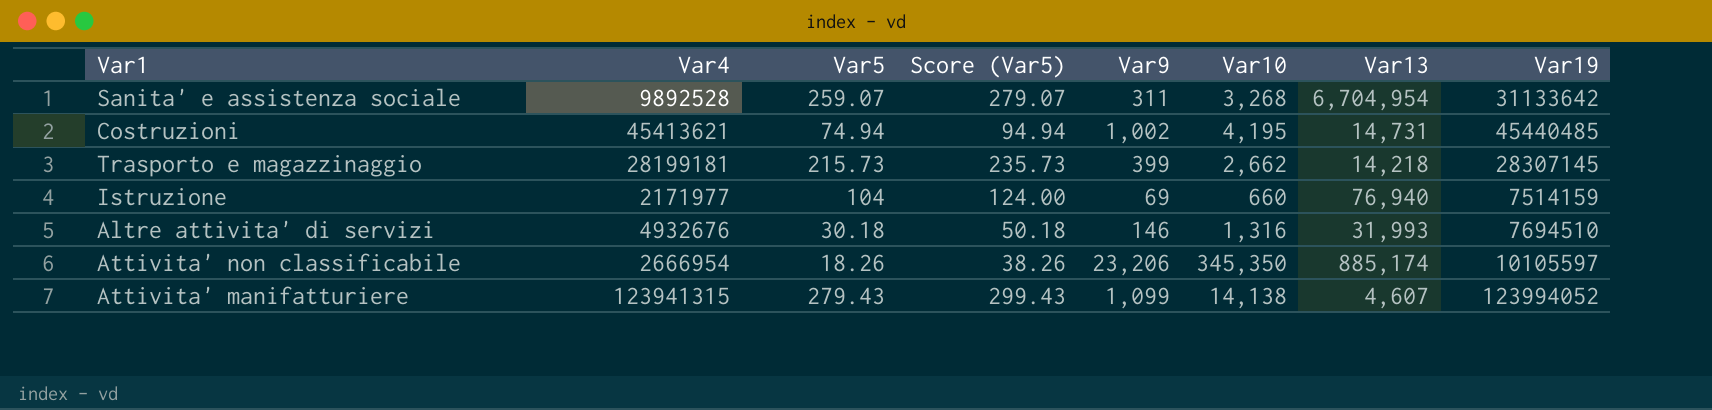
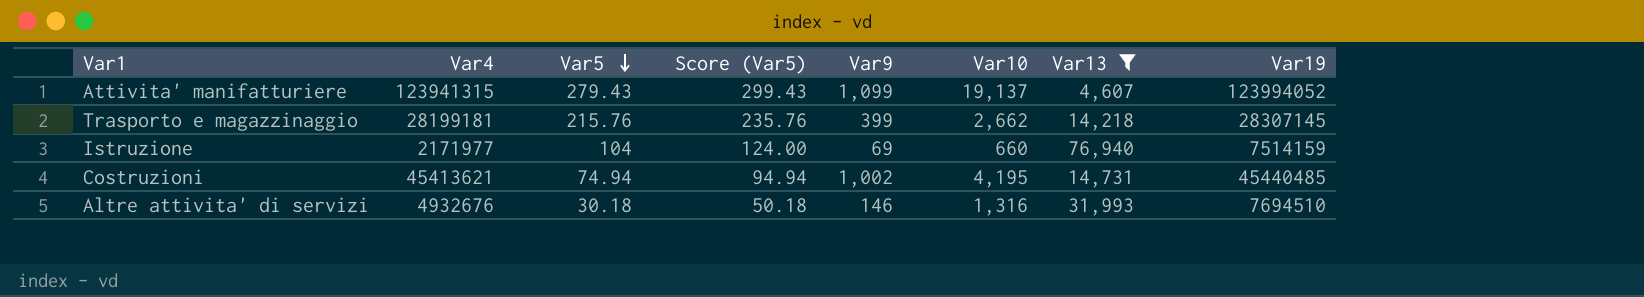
filter: none -> Var13 <= 76,940
row order: none -> Var5 descending
Attivita' manifatturiere | Var10: 14,138 -> 19,137
Trasporto e magazzinaggio | Var5: 215.73 -> 215.76
Trasporto e magazzinaggio | Score (Var5): 235.73 -> 235.76

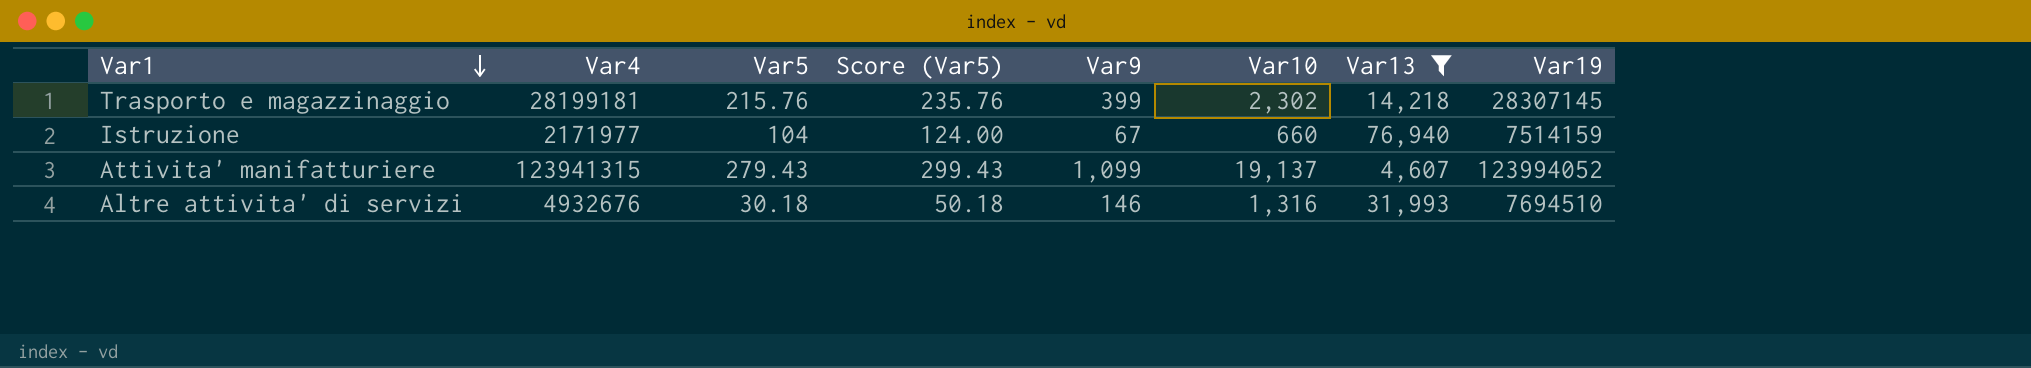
row order: Var5 descending -> Var1 descending
row Costruzioni: 45413621 | 74.94 | 94.94 | 1,002 | 4,195 | 14,731 | 45440485 -> none
Trasporto e magazzinaggio | Var10: 2,662 -> 2,302
Istruzione | Var9: 69 -> 67

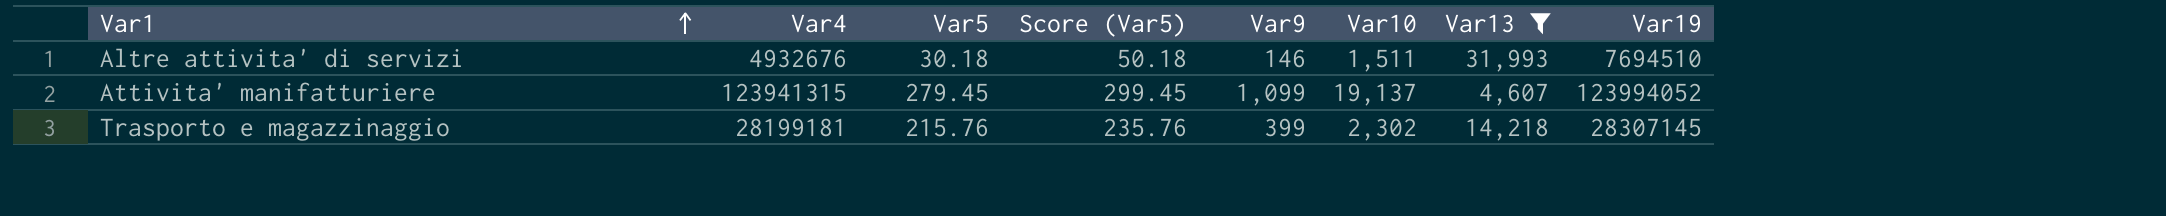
row order: Var1 descending -> Var1 ascending
row Istruzione: 2171977 | 104 | 124.00 | 67 | 660 | 76,940 | 7514159 -> none
Altre attivita' di servizi | Var10: 1,316 -> 1,511
Attivita' manifatturiere | Var5: 279.43 -> 279.45
Attivita' manifatturiere | Score (Var5): 299.43 -> 299.45

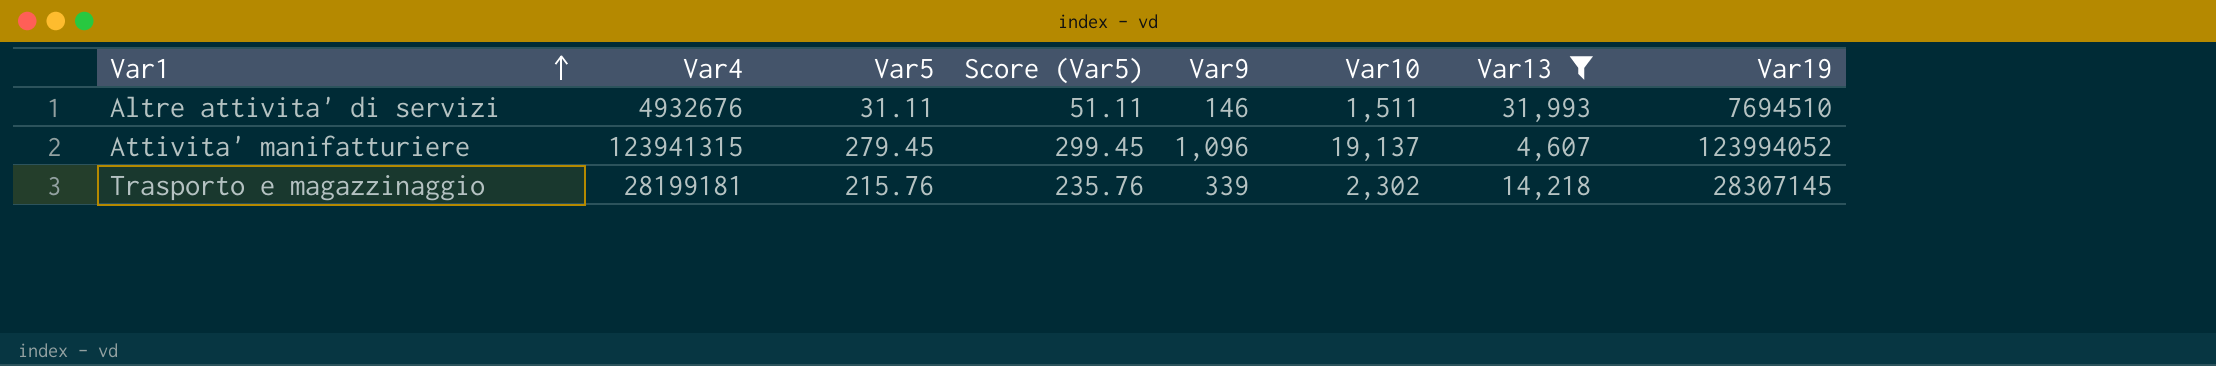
Altre attivita' di servizi | Var5: 30.18 -> 31.11
Altre attivita' di servizi | Score (Var5): 50.18 -> 51.11
Attivita' manifatturiere | Var9: 1,099 -> 1,096
Trasporto e magazzinaggio | Var9: 399 -> 339

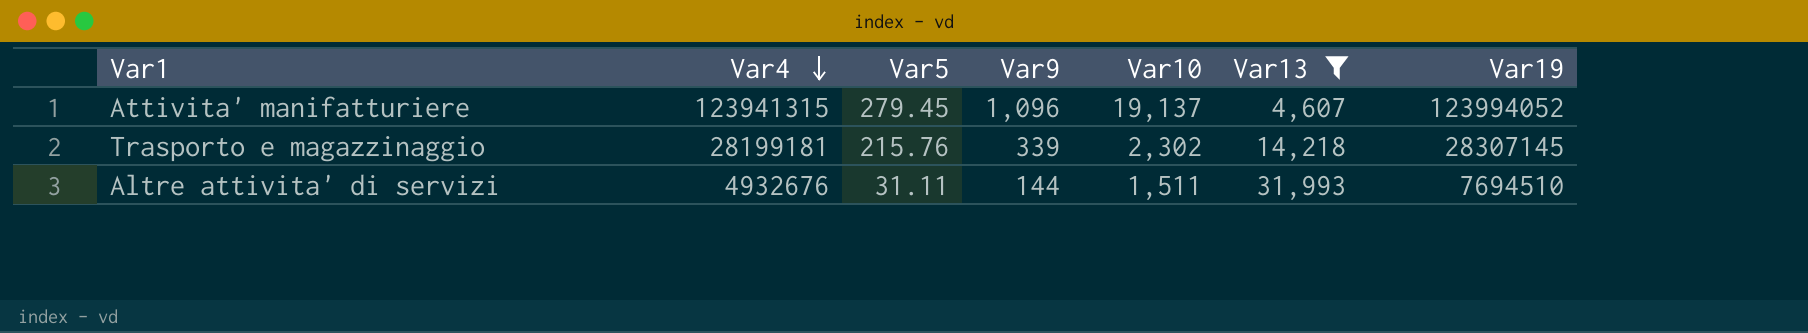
row order: Var1 ascending -> Var4 descending
column Score (Var5) | formula: [Var5] + 20 -> none
Altre attivita' di servizi | Var9: 146 -> 144

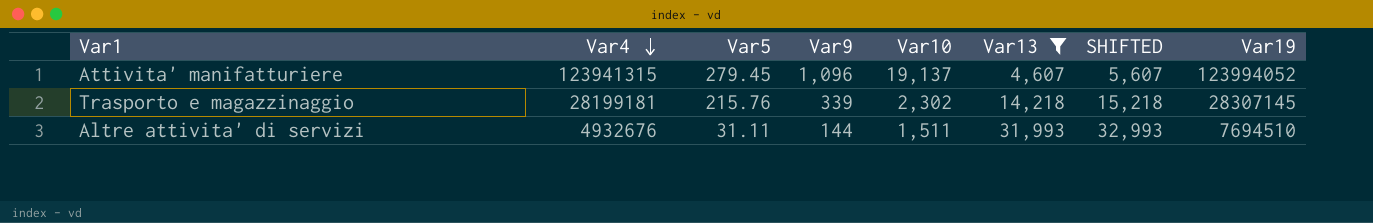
column SHIFTED | formula: none -> [Var13] + 1000

